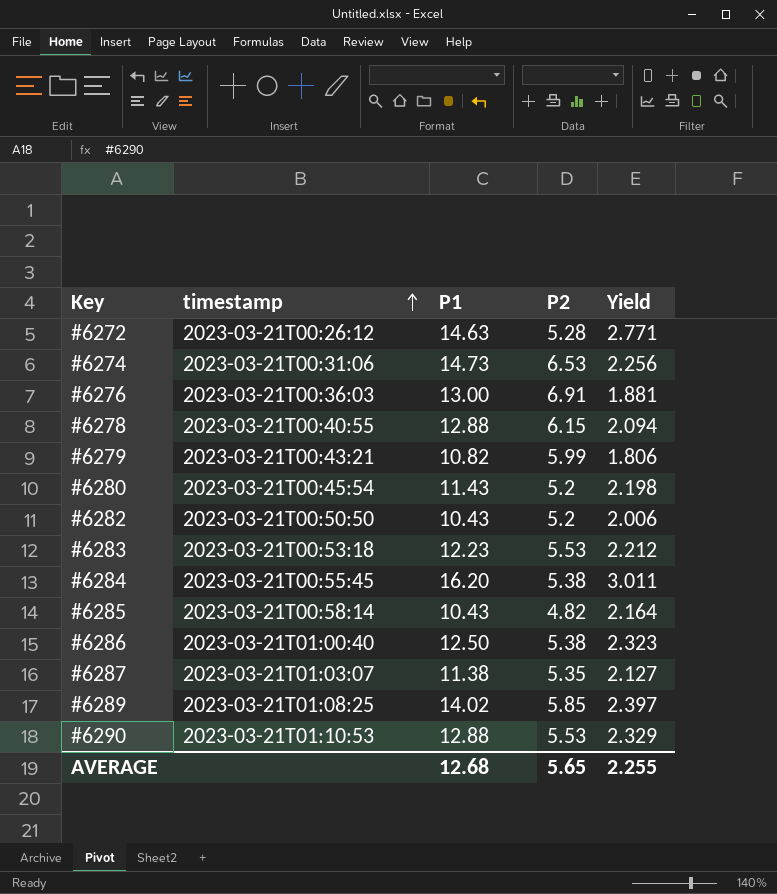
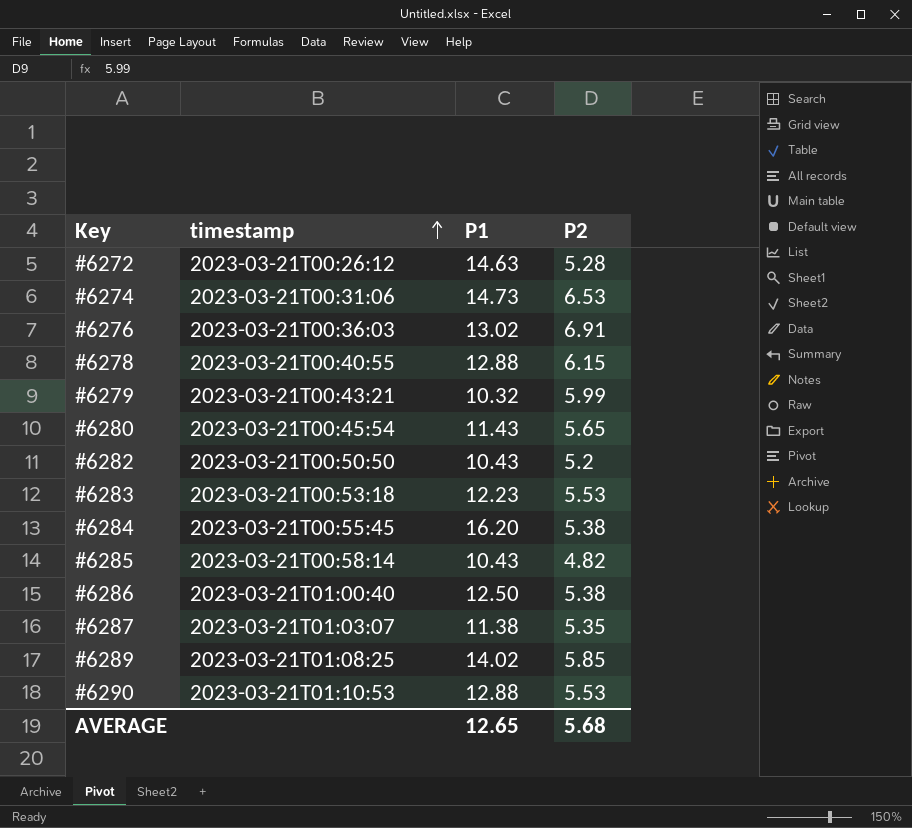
column Yield | formula: [P1] / [P2] -> none
#6276 | P1: 13.00 -> 13.02
#6279 | P1: 10.82 -> 10.32
#6280 | P2: 5.2 -> 5.65
AVERAGE | P1: 12.68 -> 12.65
AVERAGE | P2: 5.65 -> 5.68

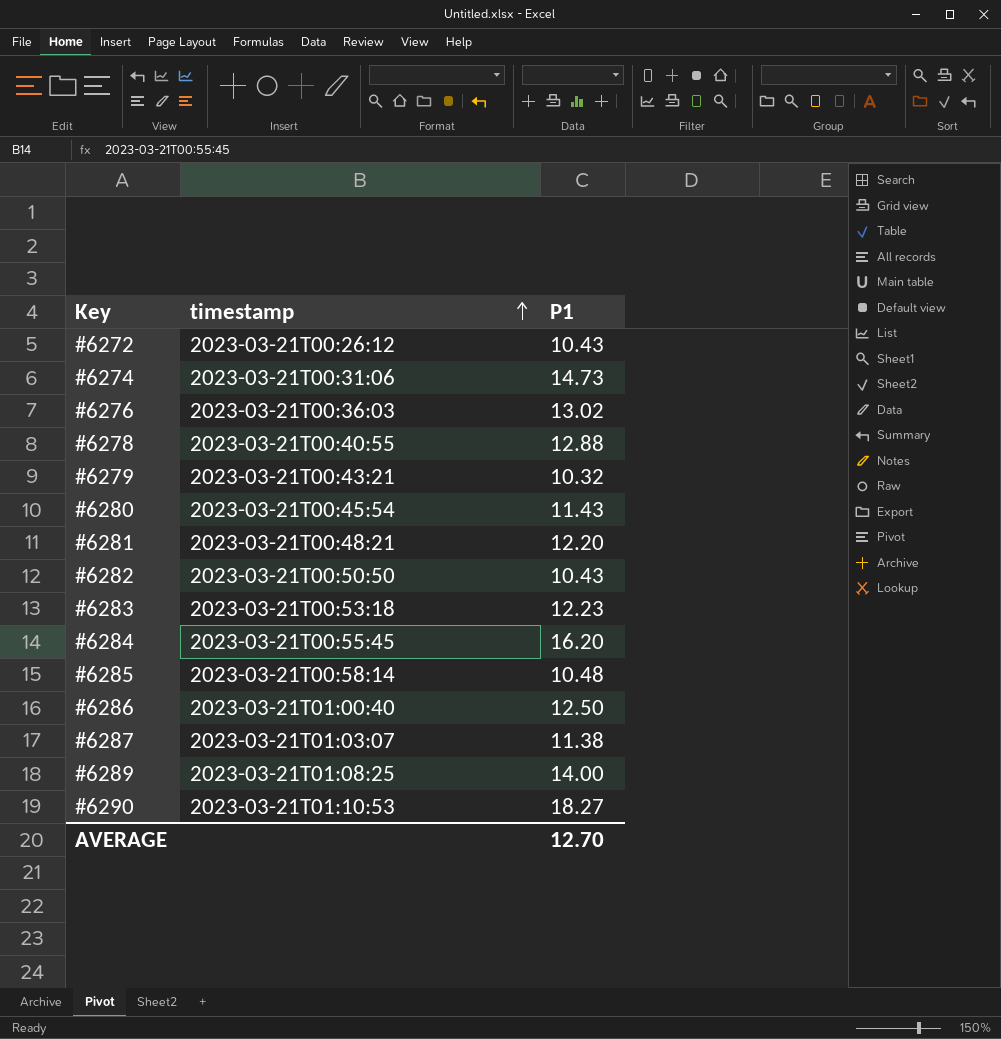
column P2 | position: 4 -> none
#6272 | P1: 14.63 -> 10.43
row #6281: none -> 2023-03-21T00:48:21 | 12.20
#6285 | P1: 10.43 -> 10.48
#6289 | P1: 14.02 -> 14.00
#6290 | P1: 12.88 -> 18.27
AVERAGE | P1: 12.65 -> 12.70

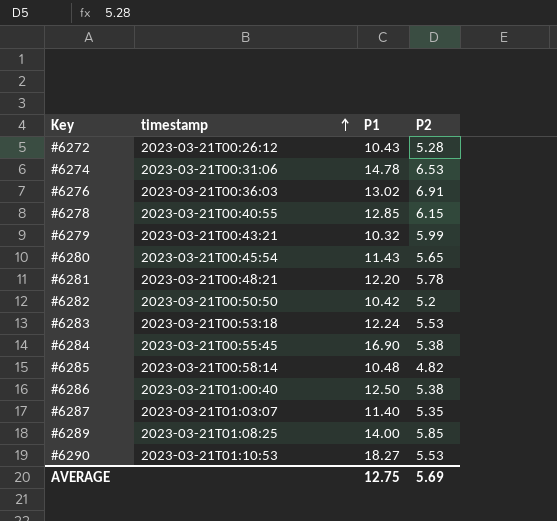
column P2 | position: none -> 4
#6274 | P1: 14.73 -> 14.78
#6278 | P1: 12.88 -> 12.85
#6282 | P1: 10.43 -> 10.42
#6283 | P1: 12.23 -> 12.24
#6284 | P1: 16.20 -> 16.90
#6287 | P1: 11.38 -> 11.40
AVERAGE | P1: 12.70 -> 12.75

